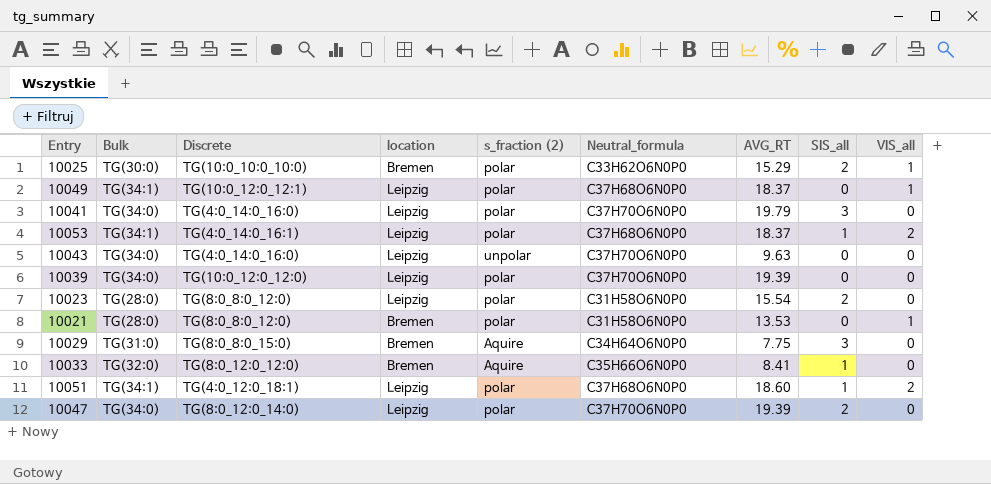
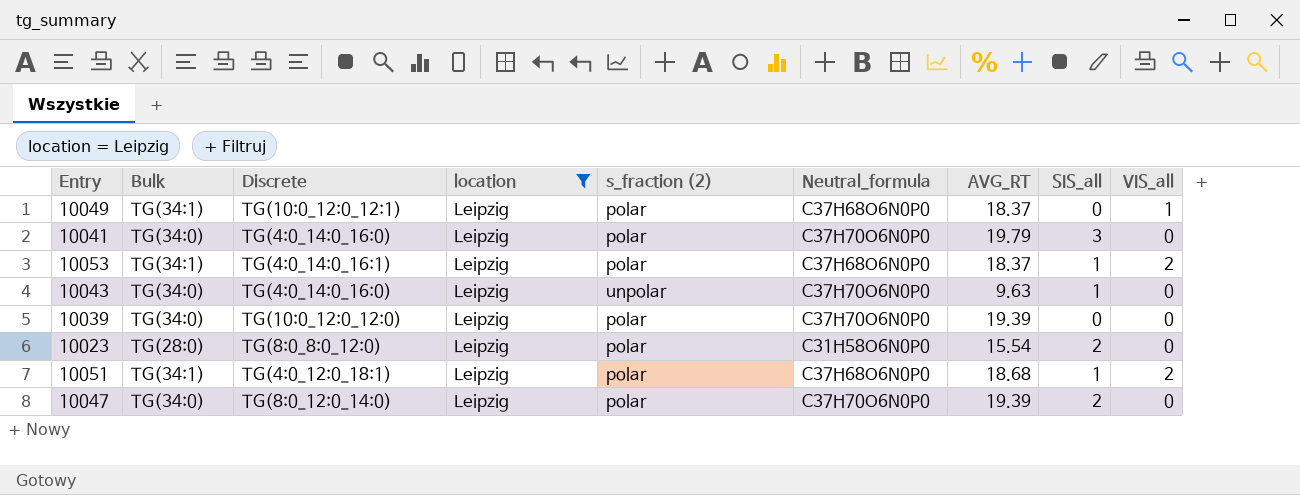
filter: none -> location = Leipzig
10043 | SIS_all: 0 -> 1
10051 | AVG_RT: 18.60 -> 18.68

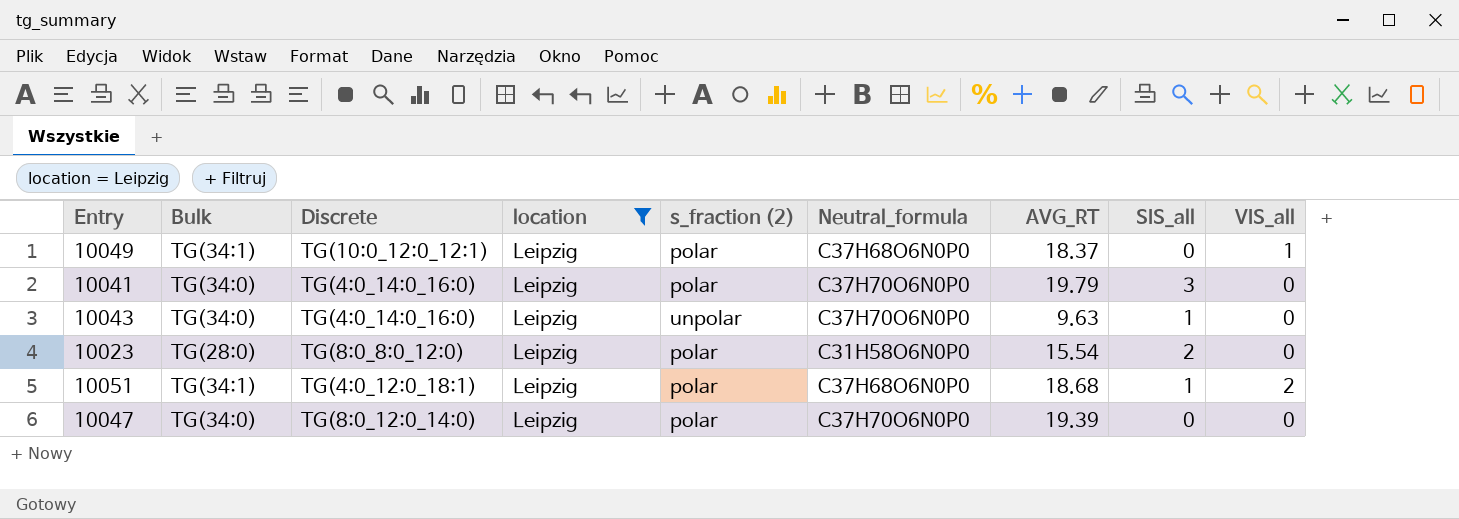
row 10053: TG(34:1) | TG(4:0_14:0_16:1) | Leipzig | polar | C37H68O6N0P0 | 18.37 | 1 | 2 -> none
row 10039: TG(34:0) | TG(10:0_12:0_12:0) | Leipzig | polar | C37H70O6N0P0 | 19.39 | 0 | 0 -> none
10047 | SIS_all: 2 -> 0

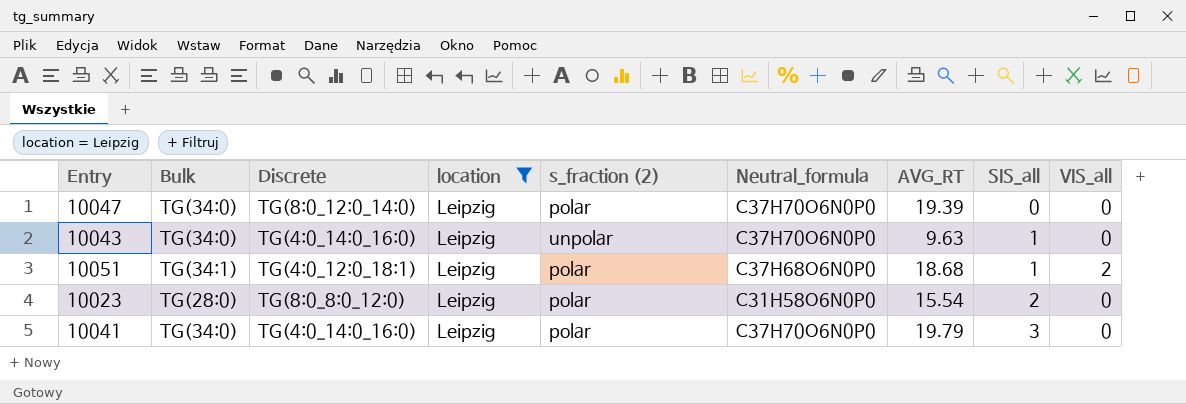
row order: none -> SIS_all ascending
row 10049: TG(34:1) | TG(10:0_12:0_12:1) | Leipzig | polar | C37H68O6N0P0 | 18.37 | 0 | 1 -> none

